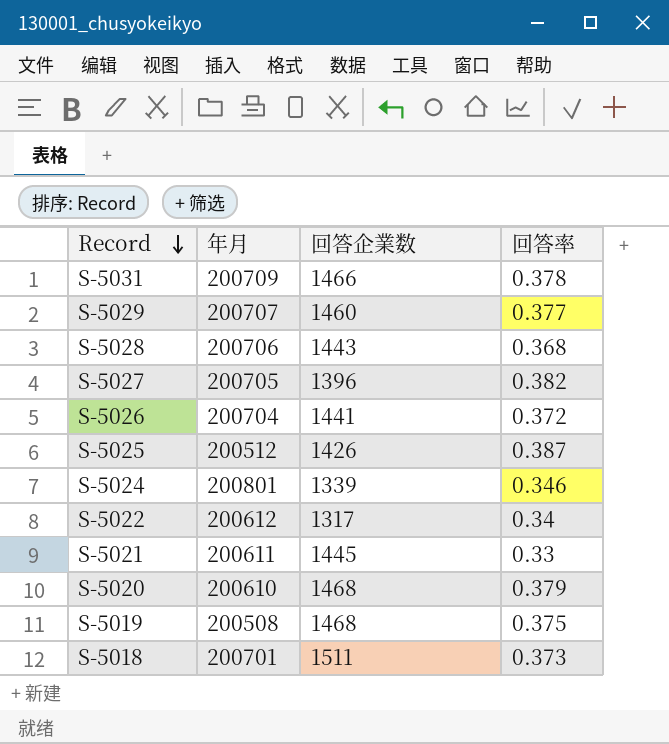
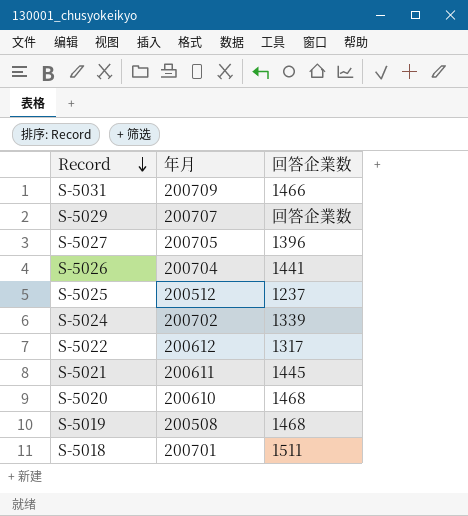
column 回答率 | position: 4 -> none
row S-5028: 200706 | 1443 | 0.368 -> none
S-5029 | 回答企業数: 1460 -> 回答企業数
S-5025 | 回答企業数: 1426 -> 1237
S-5024 | 年月: 200801 -> 200702

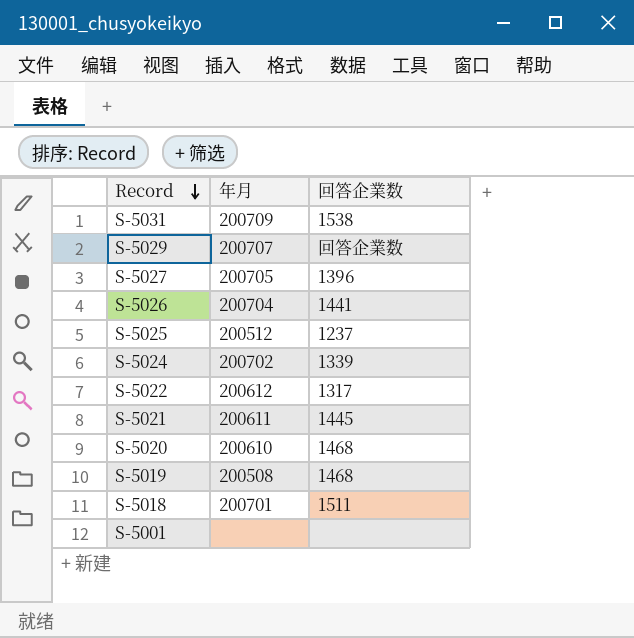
S-5031 | 回答企業数: 1466 -> 1538
row S-5001: none -> none | none

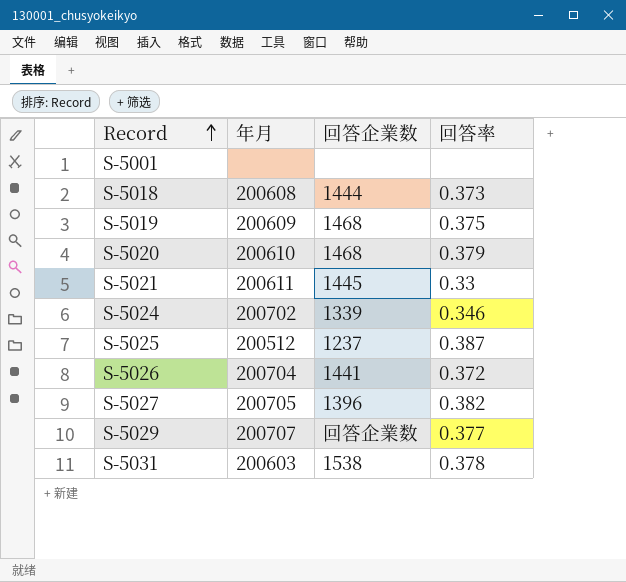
row order: Record descending -> Record ascending
column 回答率 | position: none -> 4
row S-5022: 200612 | 1317 -> none
S-5018 | 年月: 200701 -> 200608
S-5018 | 回答企業数: 1511 -> 1444
S-5019 | 年月: 200508 -> 200609
S-5031 | 年月: 200709 -> 200603

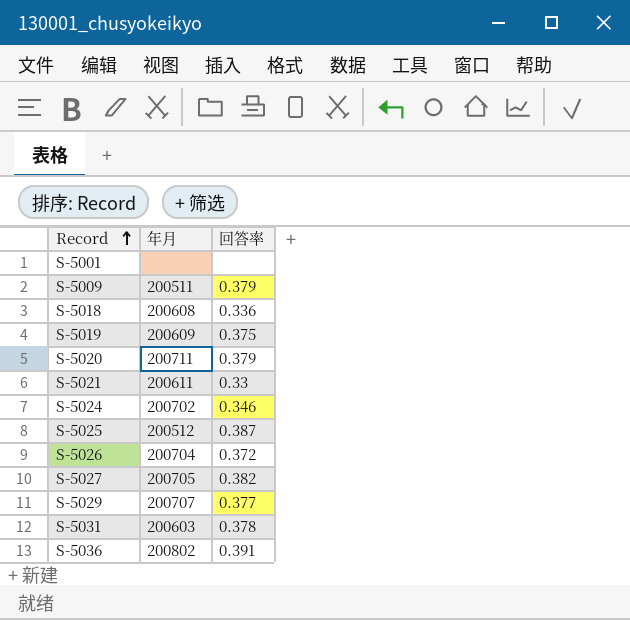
column 回答企業数 | position: 3 -> none
row S-5009: none -> 200511 | 0.379
S-5018 | 回答率: 0.373 -> 0.336
S-5020 | 年月: 200610 -> 200711
row S-5036: none -> 200802 | 0.391

